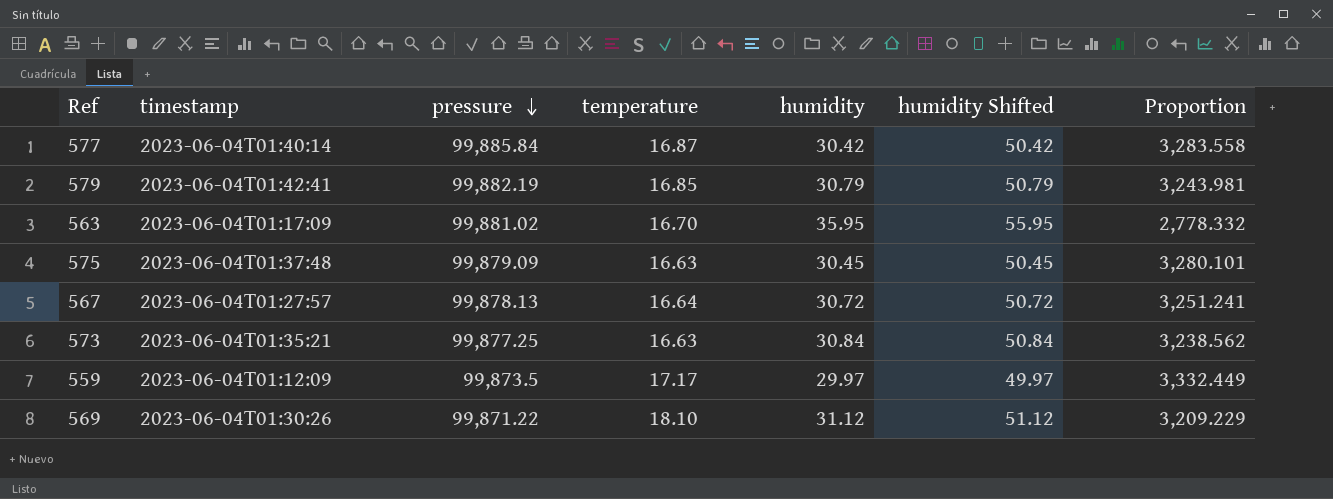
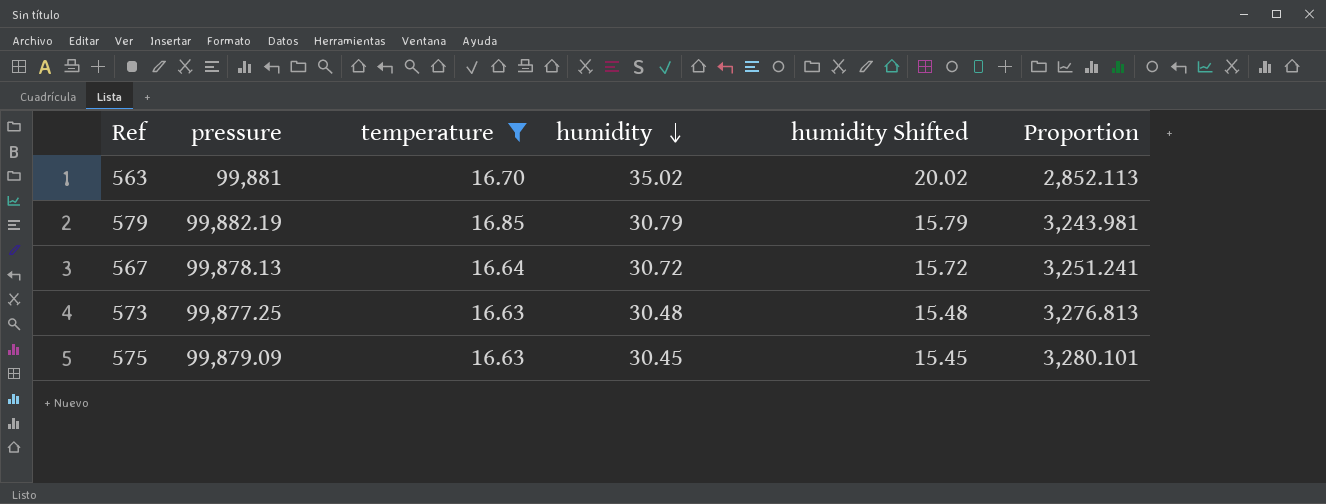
filter: none -> temperature <= 16.85
row order: pressure descending -> humidity descending
column timestamp | position: 2 -> none
column humidity Shifted | formula: [humidity] + 20 -> [humidity] - 15
563 | pressure: 99,881.02 -> 99,881
563 | humidity: 35.95 -> 35.02
563 | Proportion: 2,778.332 -> 2,852.113
573 | humidity: 30.84 -> 30.48
573 | Proportion: 3,238.562 -> 3,276.813

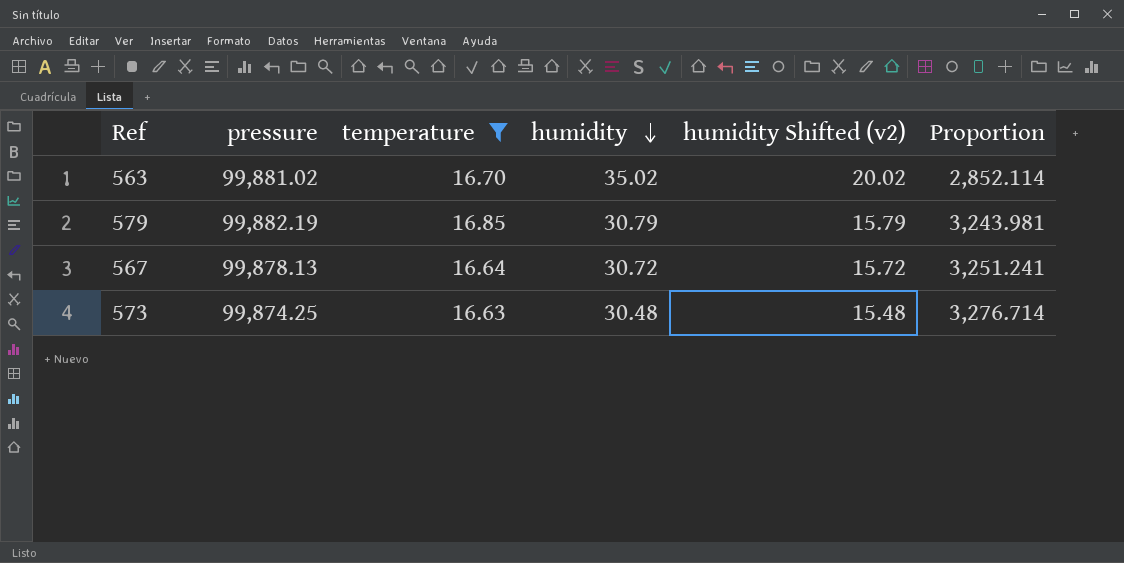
column name: humidity Shifted -> humidity Shifted (v2)
row 575: 99,879.09 | 16.63 | 30.45 | 15.45 | 3,280.101 -> none
563 | pressure: 99,881 -> 99,881.02
563 | Proportion: 2,852.113 -> 2,852.114
573 | pressure: 99,877.25 -> 99,874.25
573 | Proportion: 3,276.813 -> 3,276.714

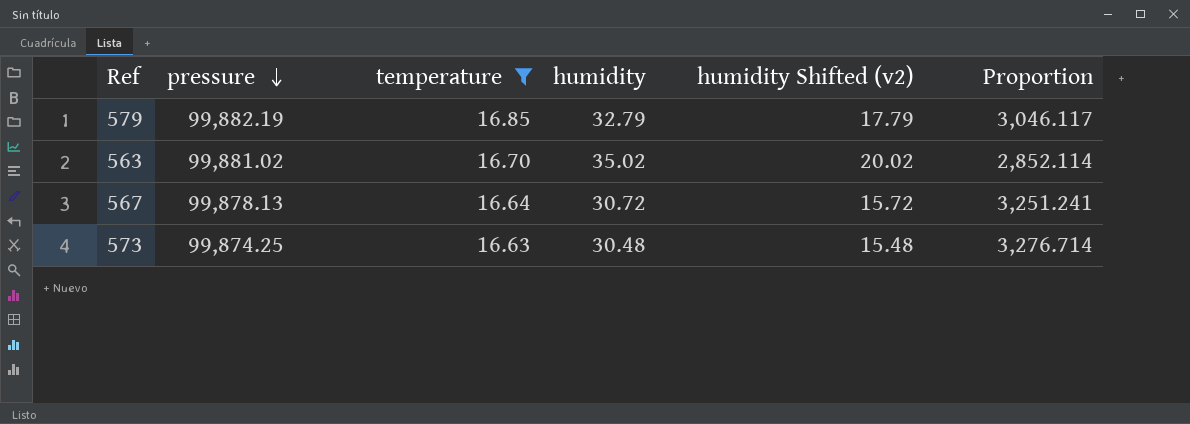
row order: humidity descending -> pressure descending
579 | humidity: 30.79 -> 32.79
579 | humidity Shifted (v2): 15.79 -> 17.79
579 | Proportion: 3,243.981 -> 3,046.117

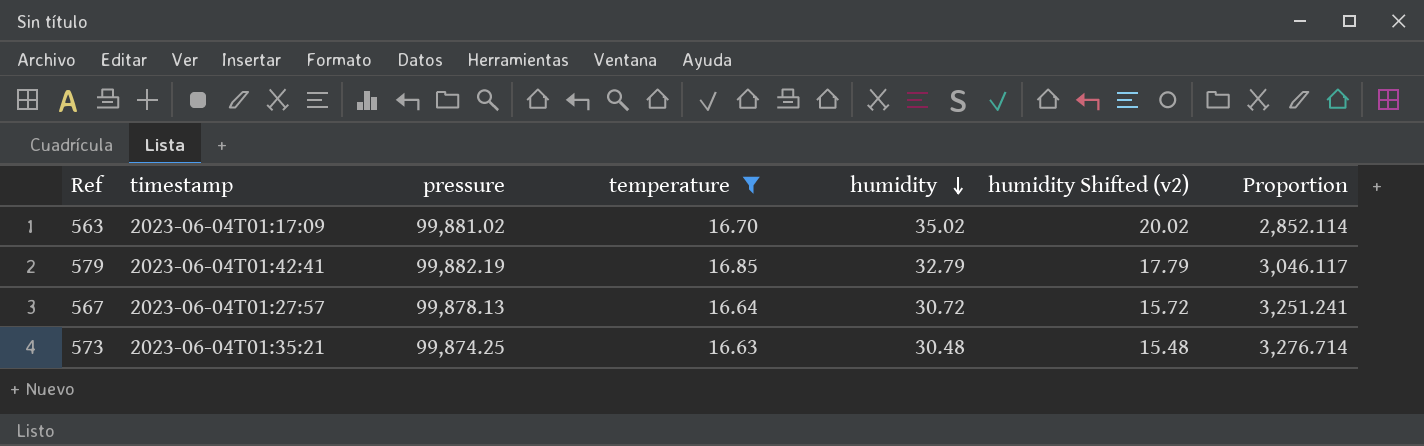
row order: pressure descending -> humidity descending
column timestamp | position: none -> 2

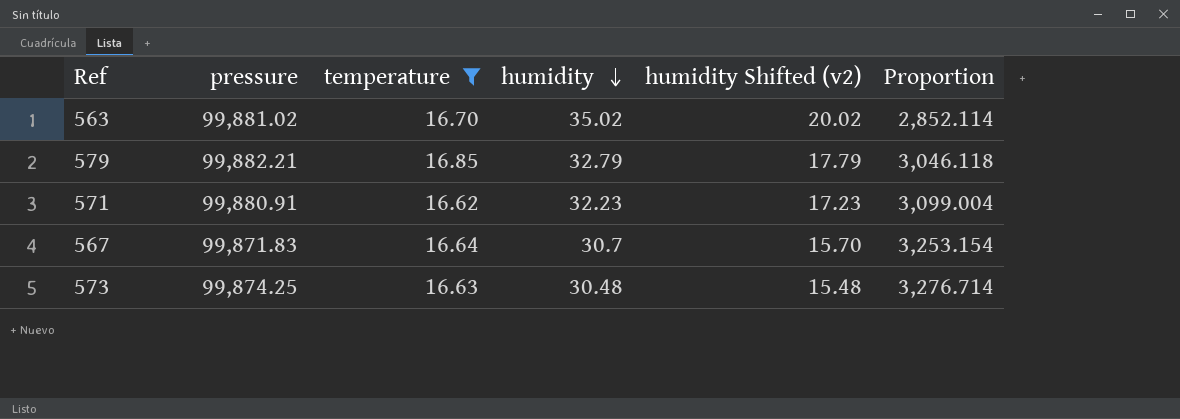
column timestamp | position: 2 -> none
579 | pressure: 99,882.19 -> 99,882.21
579 | Proportion: 3,046.117 -> 3,046.118
row 571: none -> 99,880.91 | 16.62 | 32.23 | 17.23 | 3,099.004
567 | pressure: 99,878.13 -> 99,871.83
567 | humidity: 30.72 -> 30.7
567 | humidity Shifted (v2): 15.72 -> 15.70
567 | Proportion: 3,251.241 -> 3,253.154

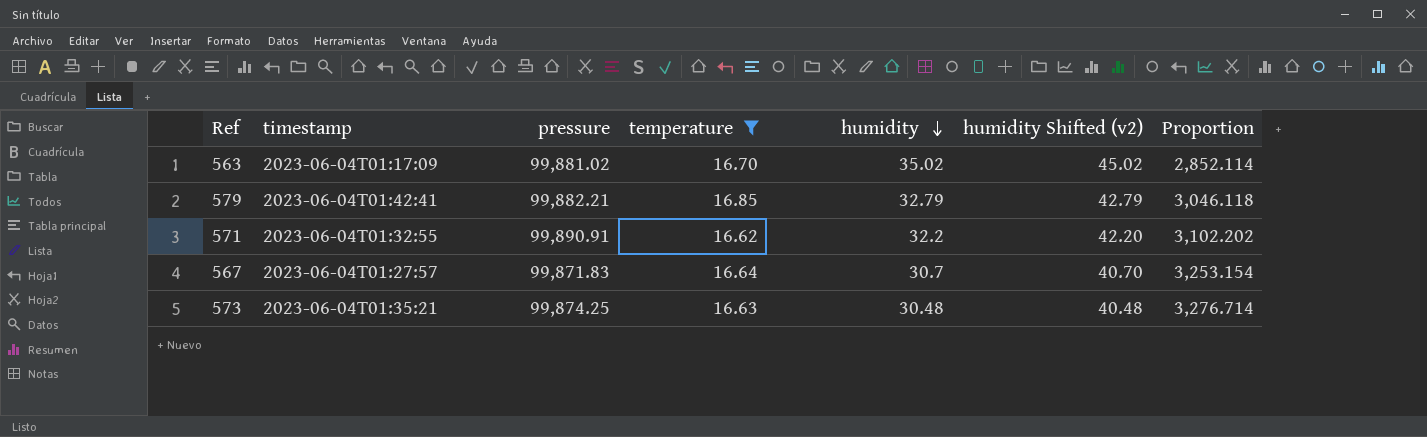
column timestamp | position: none -> 2
column humidity Shifted (v2) | formula: [humidity] - 15 -> [humidity] + 10
571 | pressure: 99,880.91 -> 99,890.91
571 | humidity: 32.23 -> 32.2
571 | Proportion: 3,099.004 -> 3,102.202

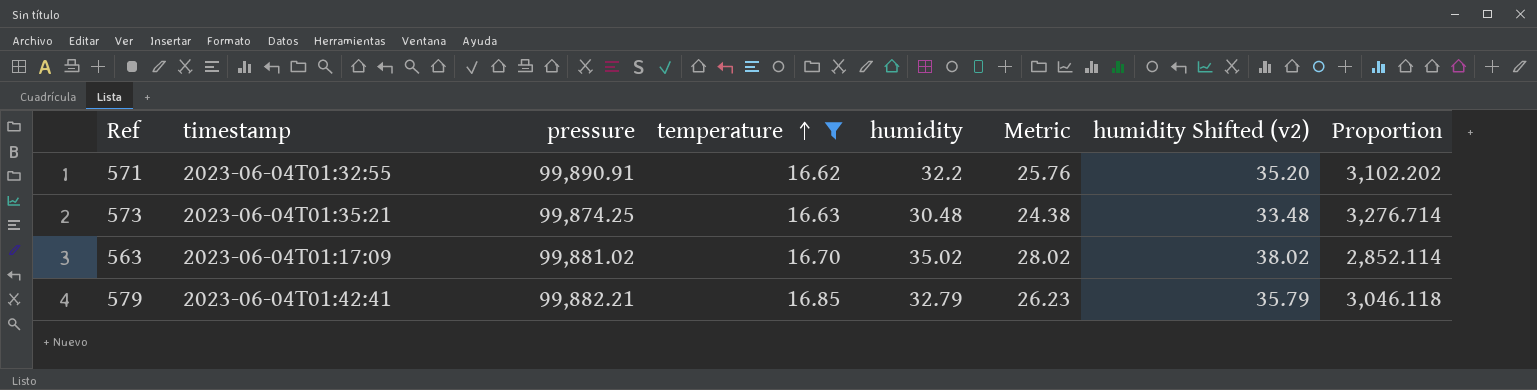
row order: humidity descending -> temperature ascending
column Metric | formula: none -> [humidity] * 0.8
column humidity Shifted (v2) | formula: [humidity] + 10 -> [humidity] + 3
row 567: 2023-06-04T01:27:57 | 99,871.83 | 16.64 | 30.7 | 40.70 | 3,253.154 -> none

